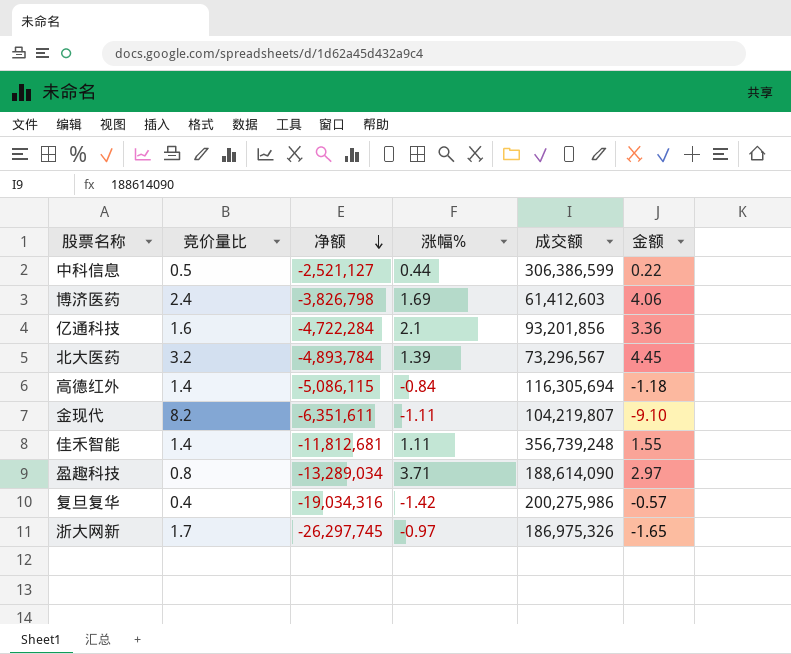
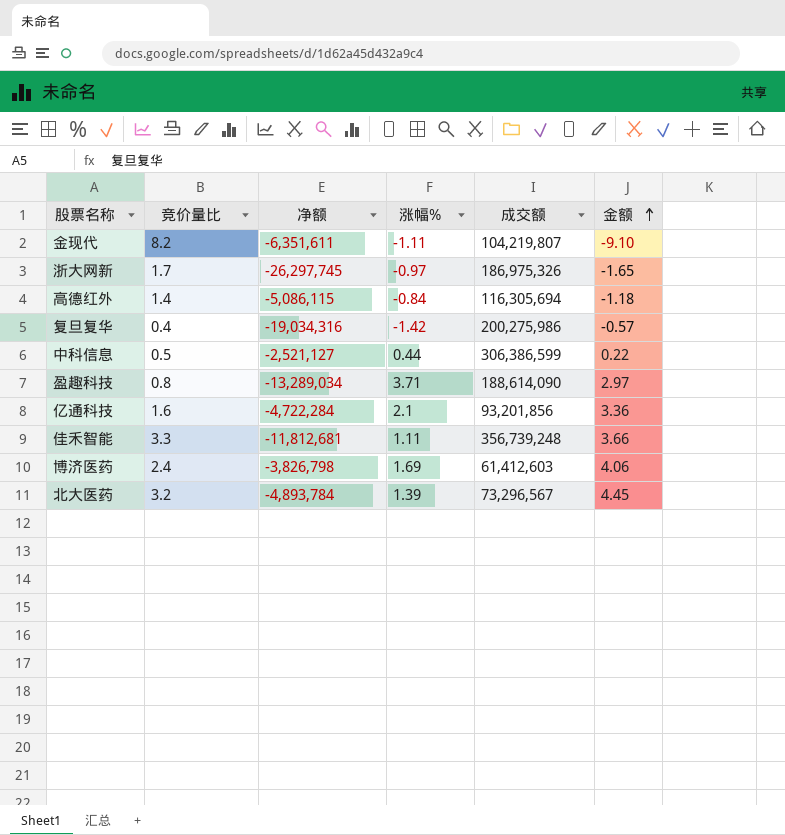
row order: 净额 descending -> 金额 ascending
佳禾智能 | 竞价量比: 1.4 -> 3.3
佳禾智能 | 金额: 1.55 -> 3.66

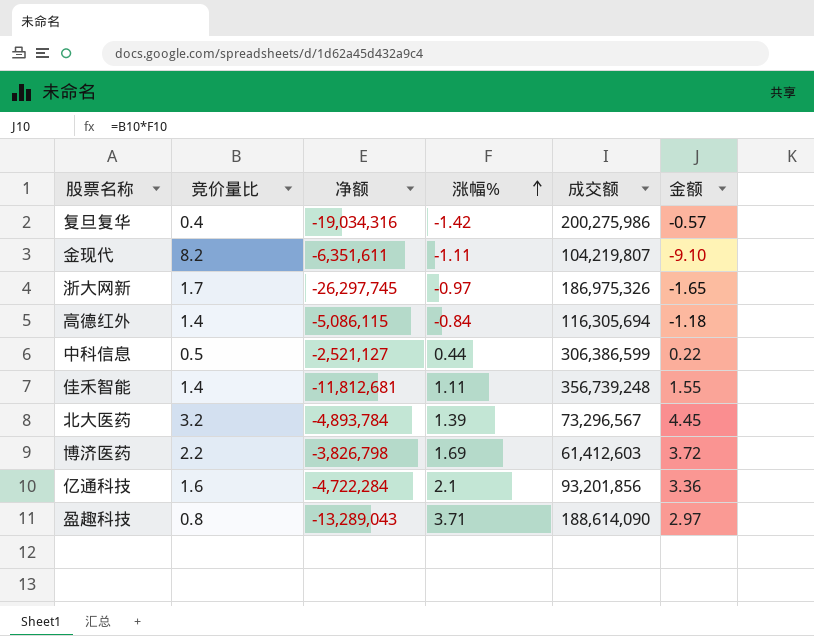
row order: 金额 ascending -> 涨幅% ascending
佳禾智能 | 竞价量比: 3.3 -> 1.4
佳禾智能 | 金额: 3.66 -> 1.55
博济医药 | 竞价量比: 2.4 -> 2.2
博济医药 | 金额: 4.06 -> 3.72
盈趣科技 | 净额: -13,289,034 -> -13,289,043

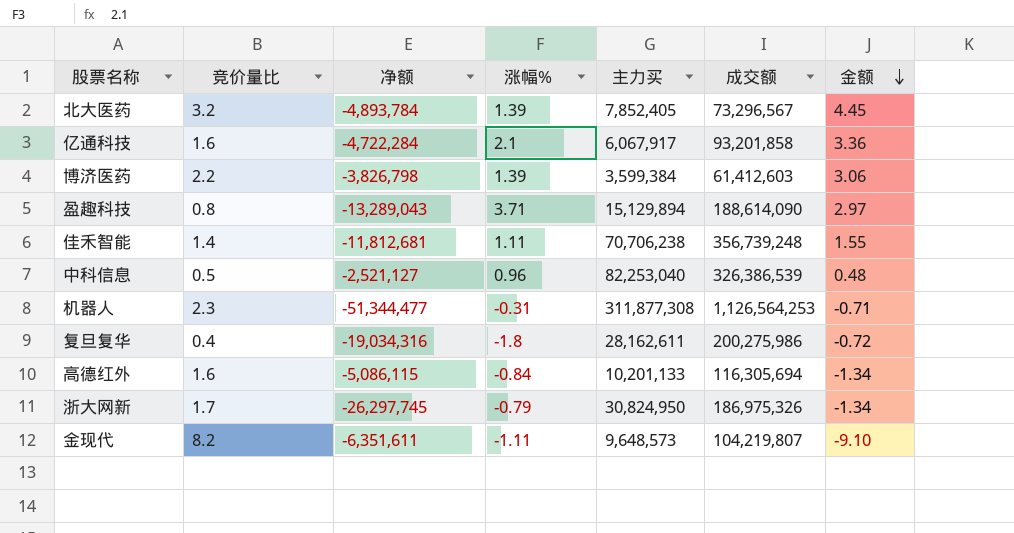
row order: 涨幅% ascending -> 金额 descending
column 主力买 | position: none -> 5
亿通科技 | 成交额: 93,201,856 -> 93,201,858
博济医药 | 涨幅%: 1.69 -> 1.39
博济医药 | 金额: 3.72 -> 3.06
中科信息 | 涨幅%: 0.44 -> 0.96
中科信息 | 成交额: 306,386,599 -> 326,386,539
中科信息 | 金额: 0.22 -> 0.48
row 机器人: none -> 2.3 | -51,344,477 | -0.31 | 311,877,308 | 1,126,564,253 | -0.71
复旦复华 | 涨幅%: -1.42 -> -1.8
复旦复华 | 金额: -0.57 -> -0.72
高德红外 | 竞价量比: 1.4 -> 1.6
高德红外 | 金额: -1.18 -> -1.34
浙大网新 | 涨幅%: -0.97 -> -0.79
浙大网新 | 金额: -1.65 -> -1.34

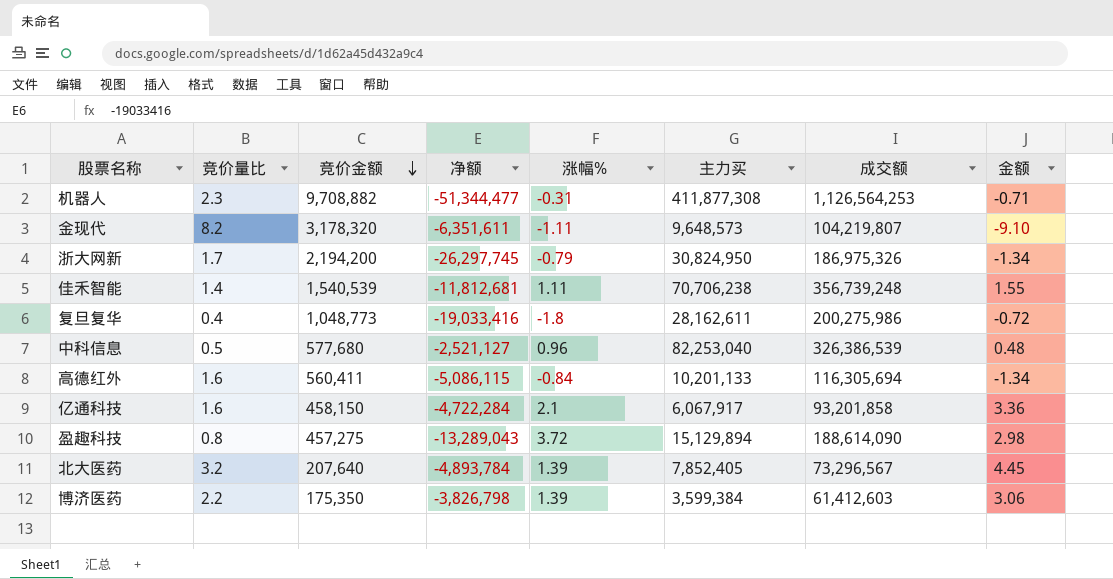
row order: 金额 descending -> 竞价金额 descending
column 竞价金额 | position: none -> 3
机器人 | 主力买: 311,877,308 -> 411,877,308
复旦复华 | 净额: -19,034,316 -> -19,033,416
盈趣科技 | 涨幅%: 3.71 -> 3.72
盈趣科技 | 金额: 2.97 -> 2.98

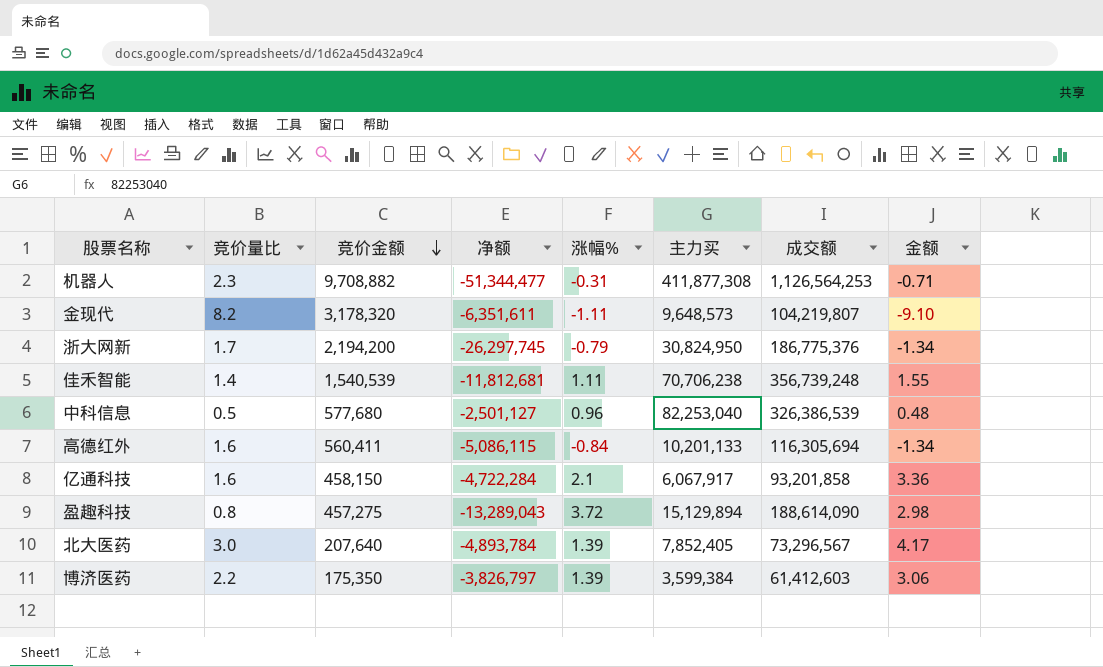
row 复旦复华: 0.4 | 1,048,773 | -19,033,416 | -1.8 | 28,162,611 | 200,275,986 | -0.72 -> none
浙大网新 | 成交额: 186,975,326 -> 186,775,376
中科信息 | 净额: -2,521,127 -> -2,501,127
北大医药 | 竞价量比: 3.2 -> 3.0
北大医药 | 金额: 4.45 -> 4.17
博济医药 | 净额: -3,826,798 -> -3,826,797

